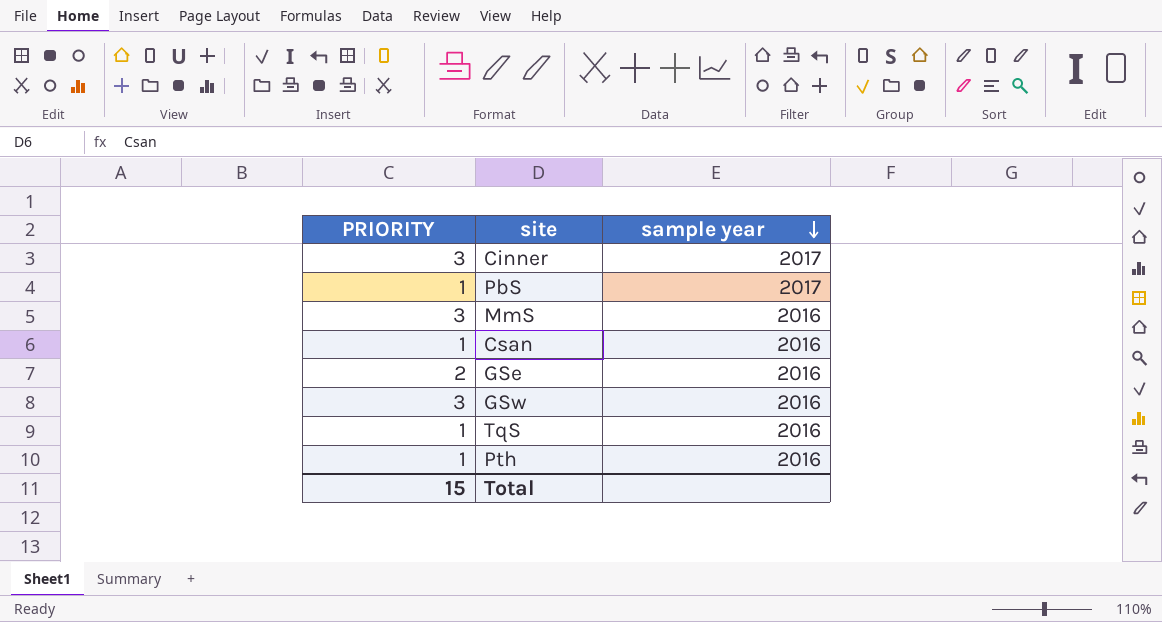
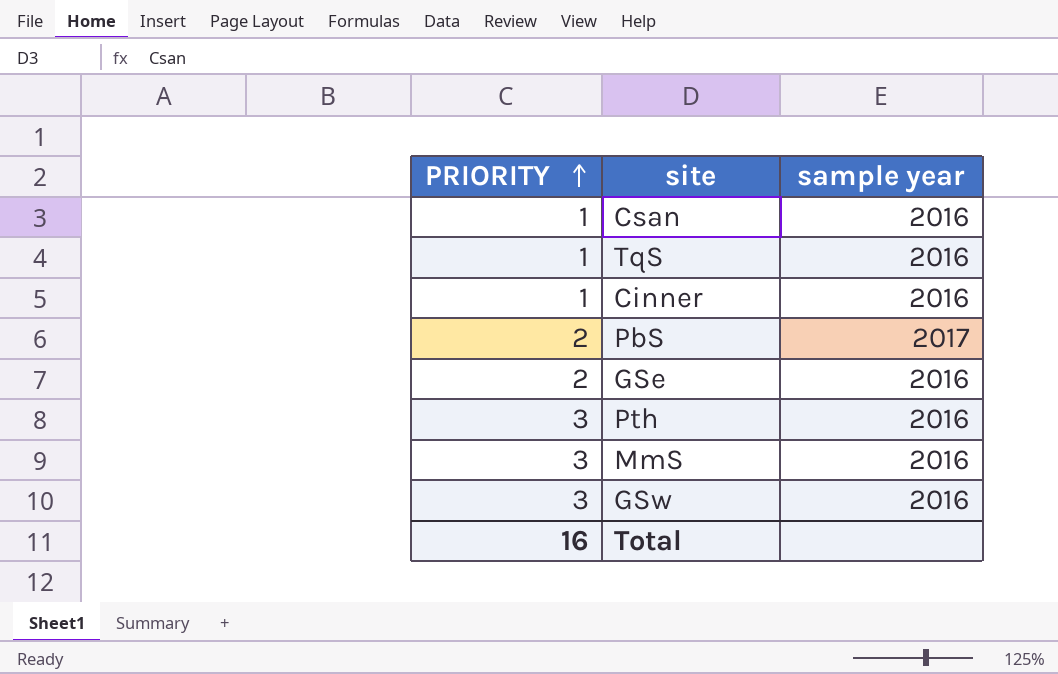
row order: sample year descending -> PRIORITY ascending
Cinner | PRIORITY: 3 -> 1
Cinner | sample year: 2017 -> 2016
PbS | PRIORITY: 1 -> 2
Pth | PRIORITY: 1 -> 3
Total | PRIORITY: 15 -> 16

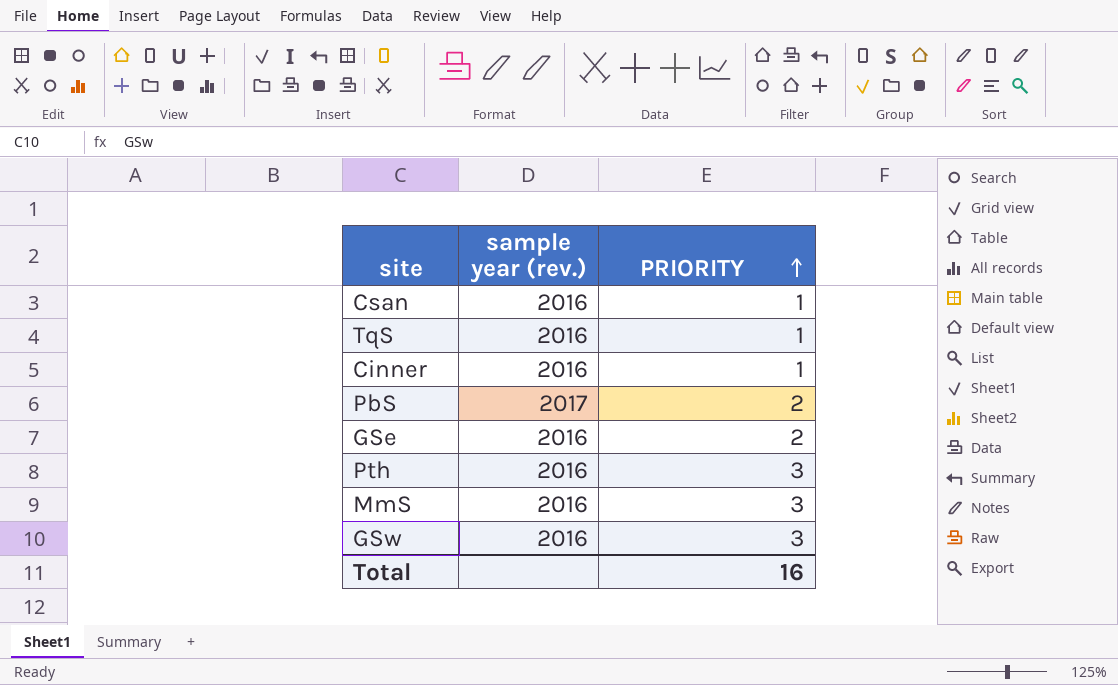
column name: sample year -> sample year (rev.)
column PRIORITY | position: 1 -> 3

